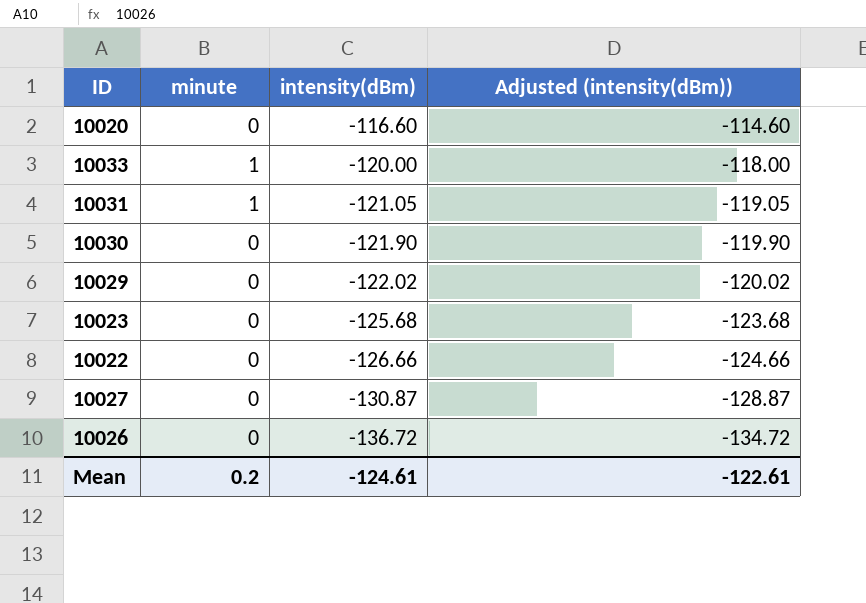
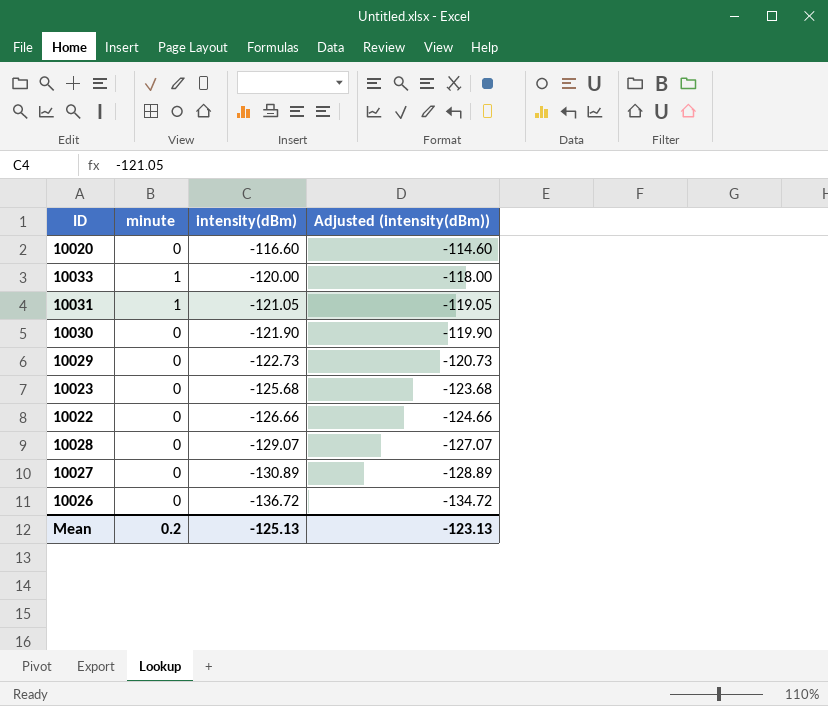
10029 | intensity(dBm): -122.02 -> -122.73
10029 | Adjusted (intensity(dBm)): -120.02 -> -120.73
row 10028: none -> 0 | -129.07 | -127.07
10027 | intensity(dBm): -130.87 -> -130.89
10027 | Adjusted (intensity(dBm)): -128.87 -> -128.89
Mean | intensity(dBm): -124.61 -> -125.13
Mean | Adjusted (intensity(dBm)): -122.61 -> -123.13

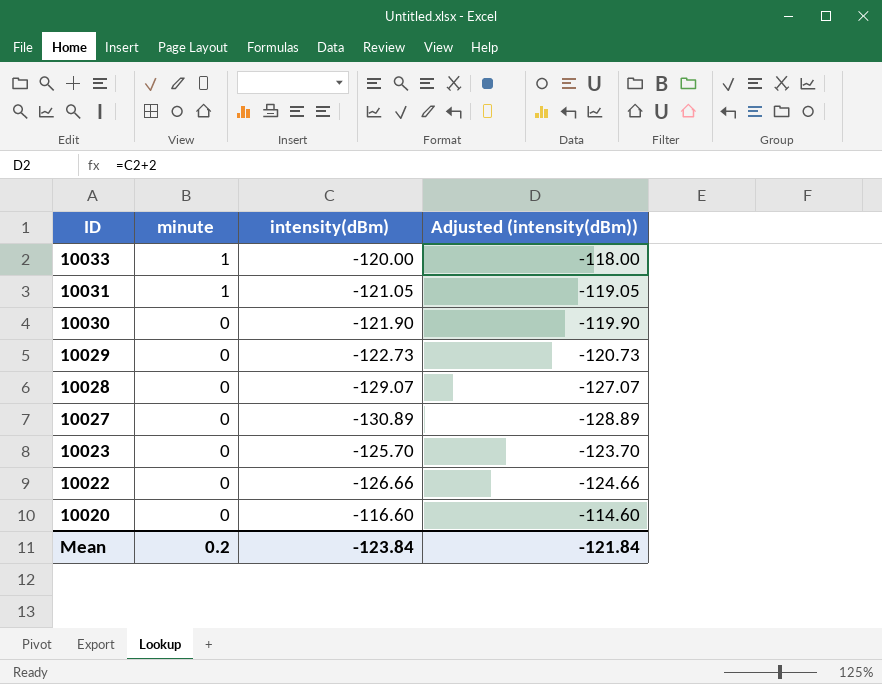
row order: intensity(dBm) descending -> ID descending
row 10026: 0 | -136.72 | -134.72 -> none
10023 | intensity(dBm): -125.68 -> -125.70
10023 | Adjusted (intensity(dBm)): -123.68 -> -123.70
Mean | intensity(dBm): -125.13 -> -123.84
Mean | Adjusted (intensity(dBm)): -123.13 -> -121.84

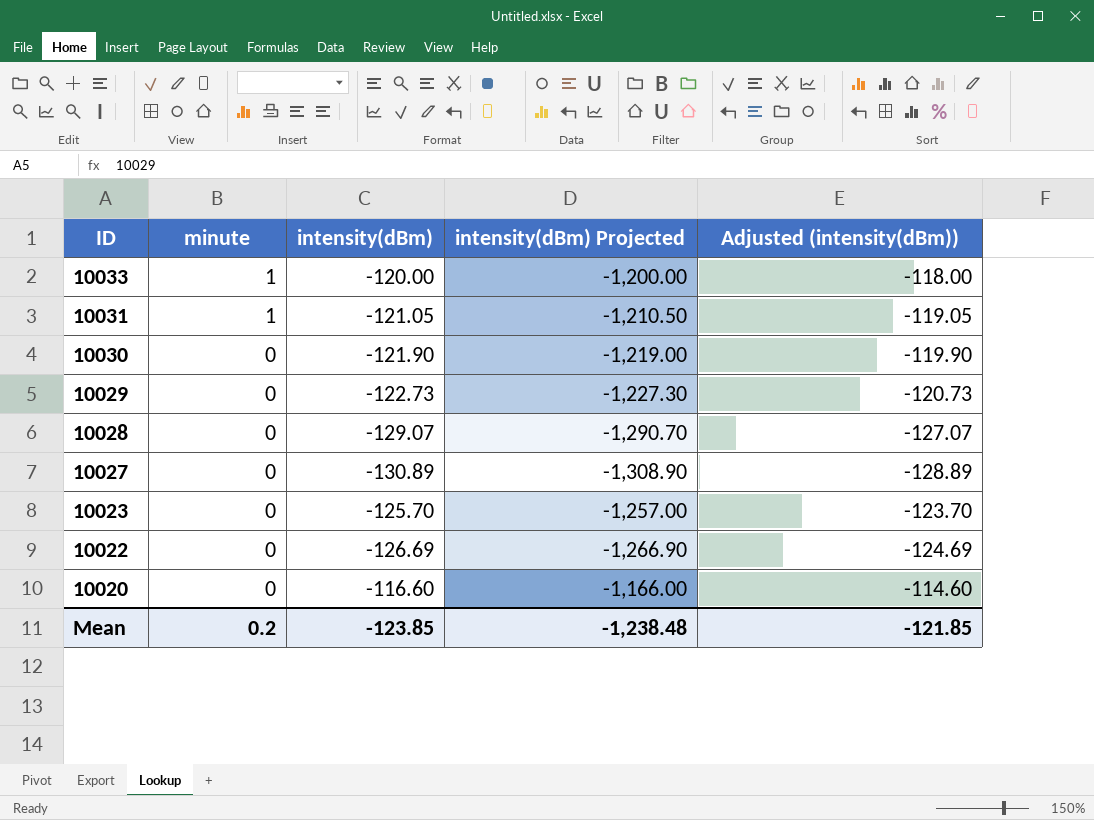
column intensity(dBm) Projected | formula: none -> [intensity(dBm)] * 10
10022 | intensity(dBm): -126.66 -> -126.69
10022 | Adjusted (intensity(dBm)): -124.66 -> -124.69
Mean | intensity(dBm): -123.84 -> -123.85
Mean | Adjusted (intensity(dBm)): -121.84 -> -121.85

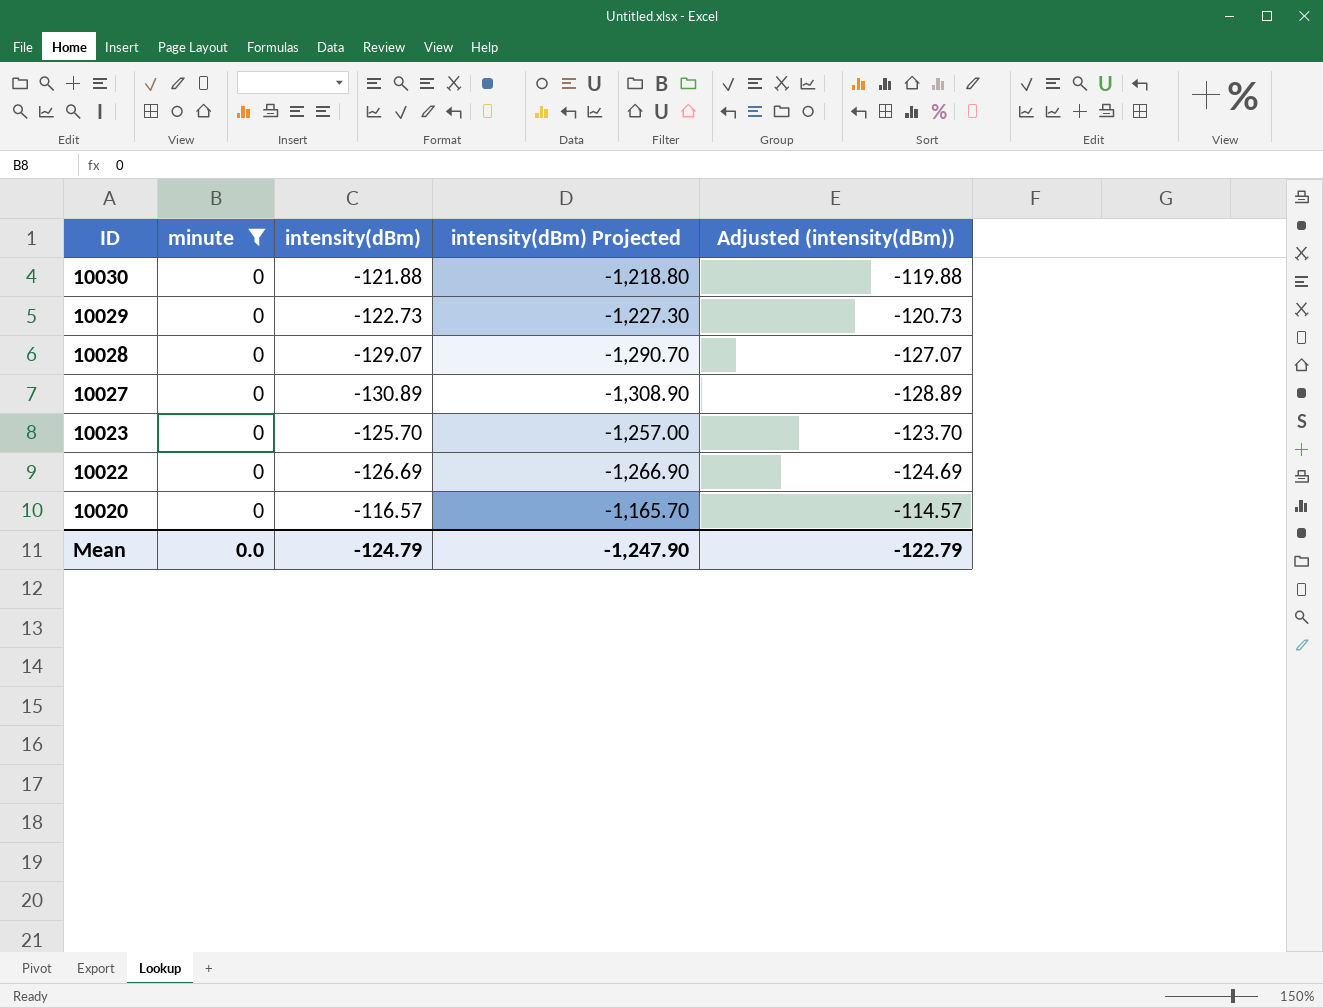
filter: none -> minute = 0
10030 | intensity(dBm): -121.90 -> -121.88
10030 | intensity(dBm) Projected: -1,219.00 -> -1,218.80
10030 | Adjusted (intensity(dBm)): -119.90 -> -119.88
10020 | intensity(dBm): -116.60 -> -116.57
10020 | intensity(dBm) Projected: -1,166.00 -> -1,165.70
10020 | Adjusted (intensity(dBm)): -114.60 -> -114.57
Mean | minute: 0.2 -> 0.0
Mean | intensity(dBm): -123.85 -> -124.79
Mean | intensity(dBm) Projected: -1,238.48 -> -1,247.90
Mean | Adjusted (intensity(dBm)): -121.85 -> -122.79

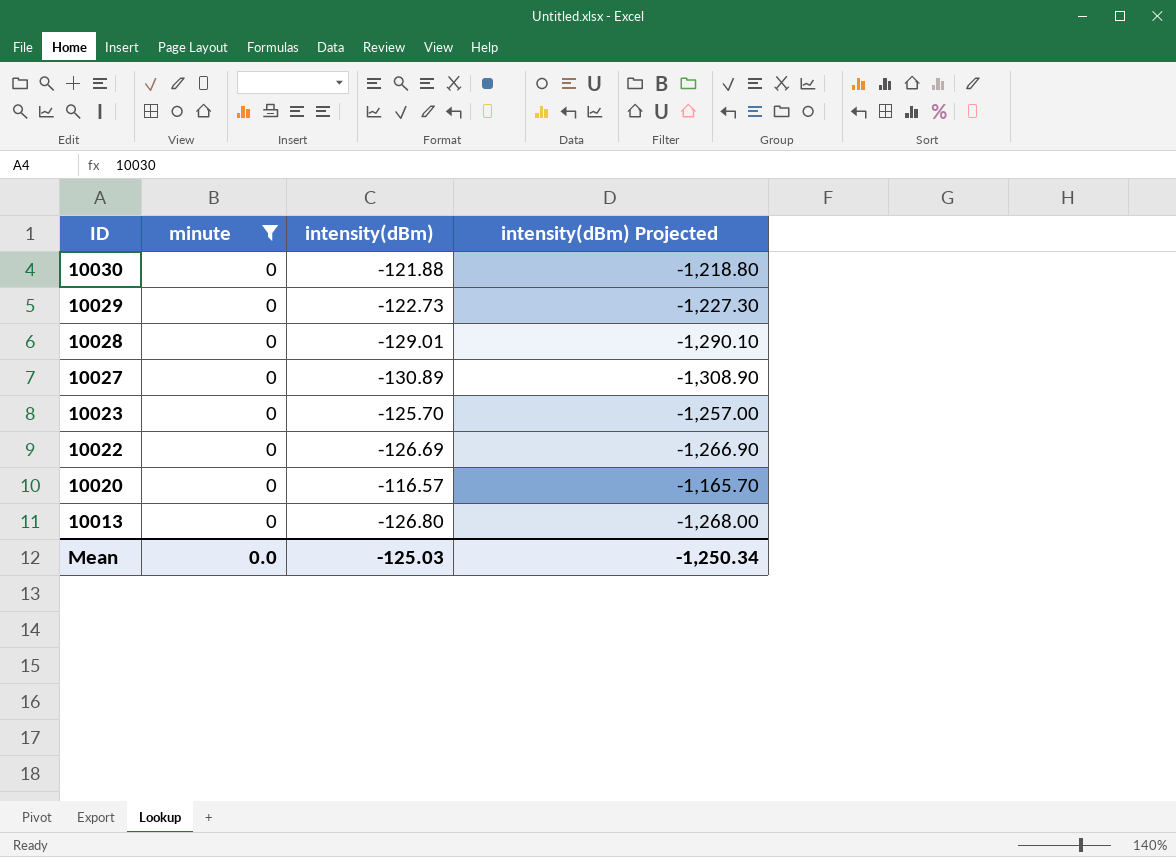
column Adjusted (intensity(dBm)) | formula: [intensity(dBm)] + 2 -> none
10028 | intensity(dBm): -129.07 -> -129.01
10028 | intensity(dBm) Projected: -1,290.70 -> -1,290.10
row 10013: none -> 0 | -126.80 | -1,268.00
Mean | intensity(dBm): -124.79 -> -125.03
Mean | intensity(dBm) Projected: -1,247.90 -> -1,250.34

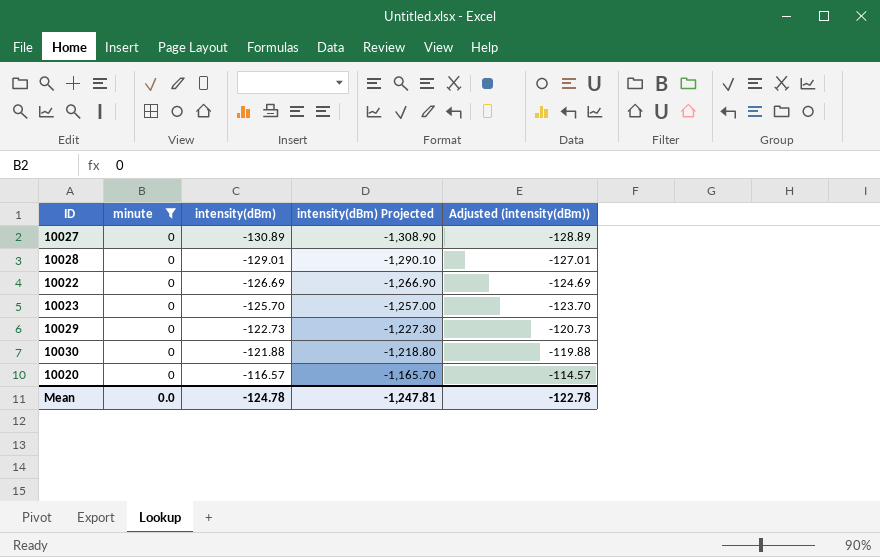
row order: ID descending -> intensity(dBm) ascending
column Adjusted (intensity(dBm)) | formula: none -> [intensity(dBm)] + 2
row 10013: 0 | -126.80 | -1,268.00 -> none
Mean | intensity(dBm): -125.03 -> -124.78
Mean | intensity(dBm) Projected: -1,250.34 -> -1,247.81

